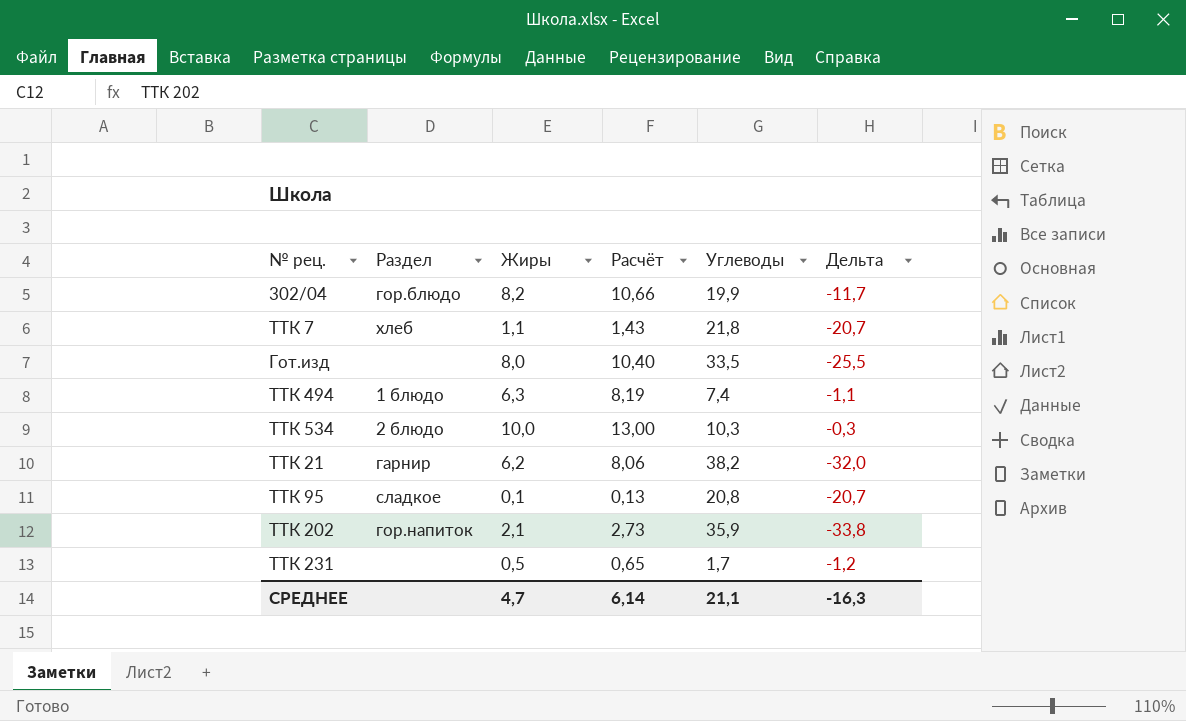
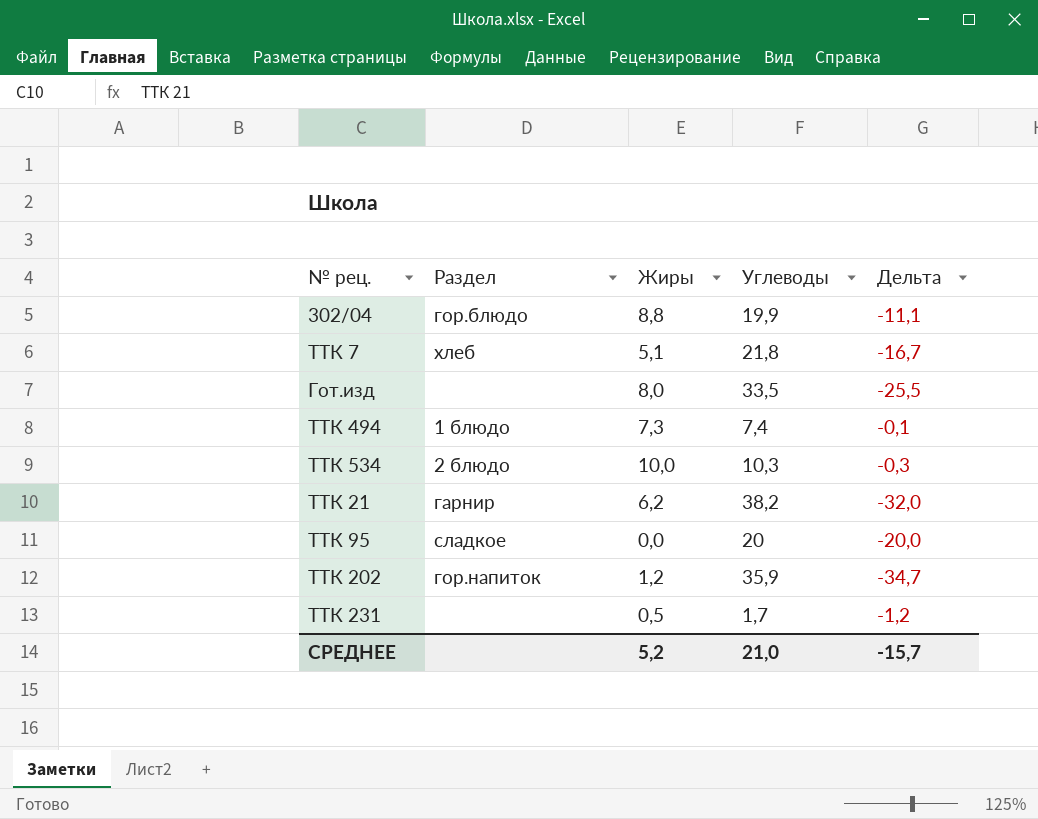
column Расчёт | formula: [Жиры] * 1,3 -> none
302/04 | Жиры: 8,2 -> 8,8
302/04 | Дельта: -11,7 -> -11,1
ТТК 7 | Жиры: 1,1 -> 5,1
ТТК 7 | Дельта: -20,7 -> -16,7
ТТК 494 | Жиры: 6,3 -> 7,3
ТТК 494 | Дельта: -1,1 -> -0,1
ТТК 95 | Жиры: 0,1 -> 0,0
ТТК 95 | Углеводы: 20,8 -> 20
ТТК 95 | Дельта: -20,7 -> -20,0
ТТК 202 | Жиры: 2,1 -> 1,2
ТТК 202 | Дельта: -33,8 -> -34,7
СРЕДНЕЕ | Жиры: 4,7 -> 5,2
СРЕДНЕЕ | Углеводы: 21,1 -> 21,0
СРЕДНЕЕ | Дельта: -16,3 -> -15,7

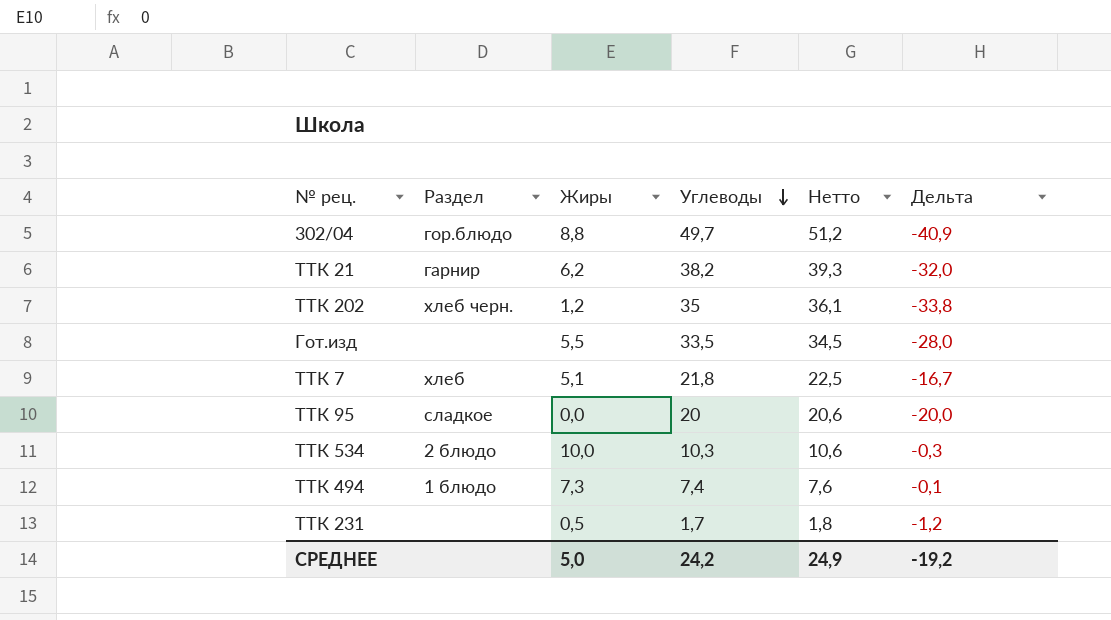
row order: none -> Углеводы descending
column Нетто | formula: none -> [Углеводы] * 1,03
302/04 | Углеводы: 19,9 -> 49,7
302/04 | Дельта: -11,1 -> -40,9
ТТК 202 | Раздел: гор.напиток -> хлеб черн.
ТТК 202 | Углеводы: 35,9 -> 35
ТТК 202 | Дельта: -34,7 -> -33,8
Гот.изд | Жиры: 8,0 -> 5,5
Гот.изд | Дельта: -25,5 -> -28,0
СРЕДНЕЕ | Жиры: 5,2 -> 5,0
СРЕДНЕЕ | Углеводы: 21,0 -> 24,2
СРЕДНЕЕ | Дельта: -15,7 -> -19,2

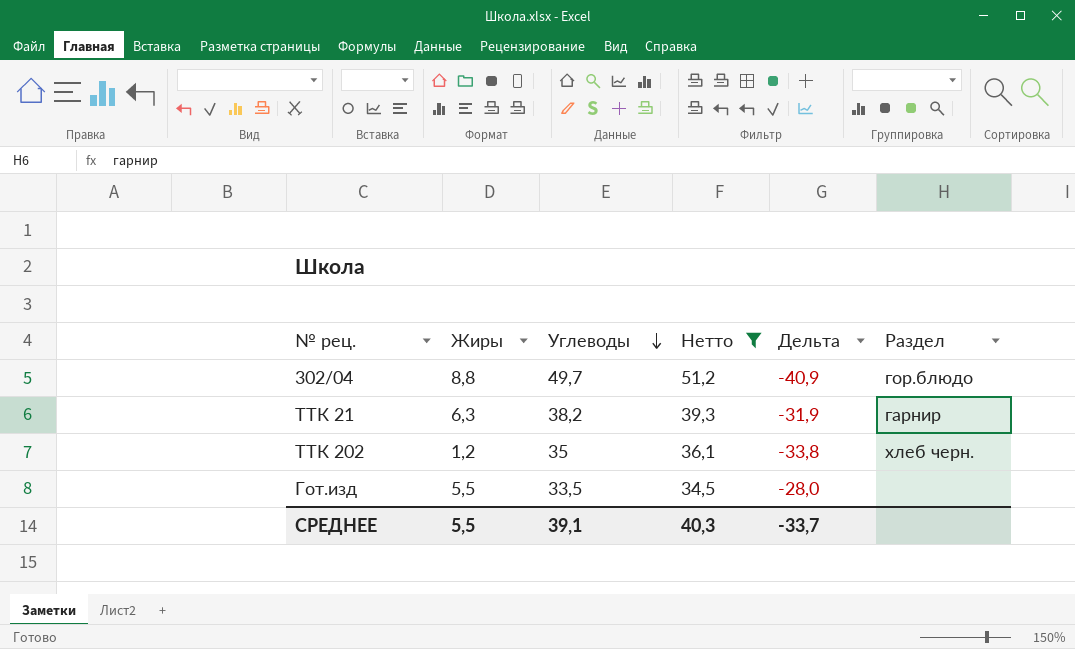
filter: none -> Нетто >= 34,5
column Раздел | position: 2 -> 6
ТТК 21 | Жиры: 6,2 -> 6,3
ТТК 21 | Дельта: -32,0 -> -31,9
СРЕДНЕЕ | Жиры: 5,0 -> 5,5
СРЕДНЕЕ | Углеводы: 24,2 -> 39,1
СРЕДНЕЕ | Нетто: 24,9 -> 40,3
СРЕДНЕЕ | Дельта: -19,2 -> -33,7

